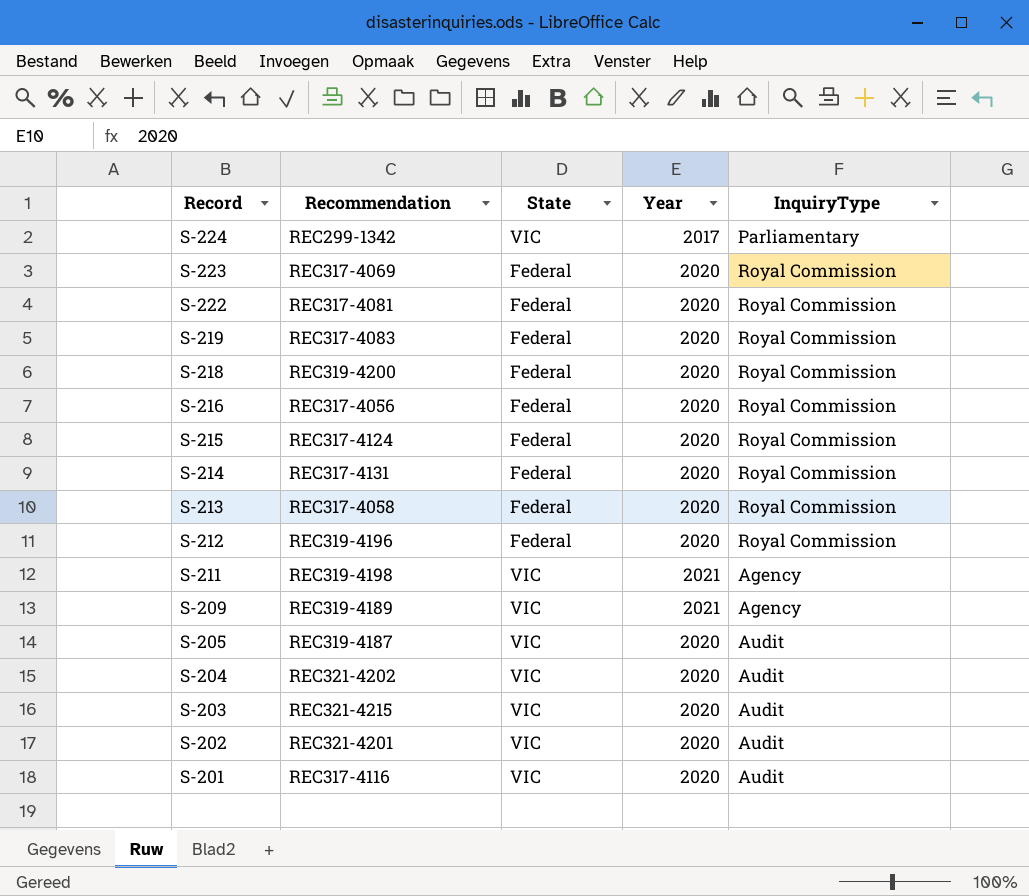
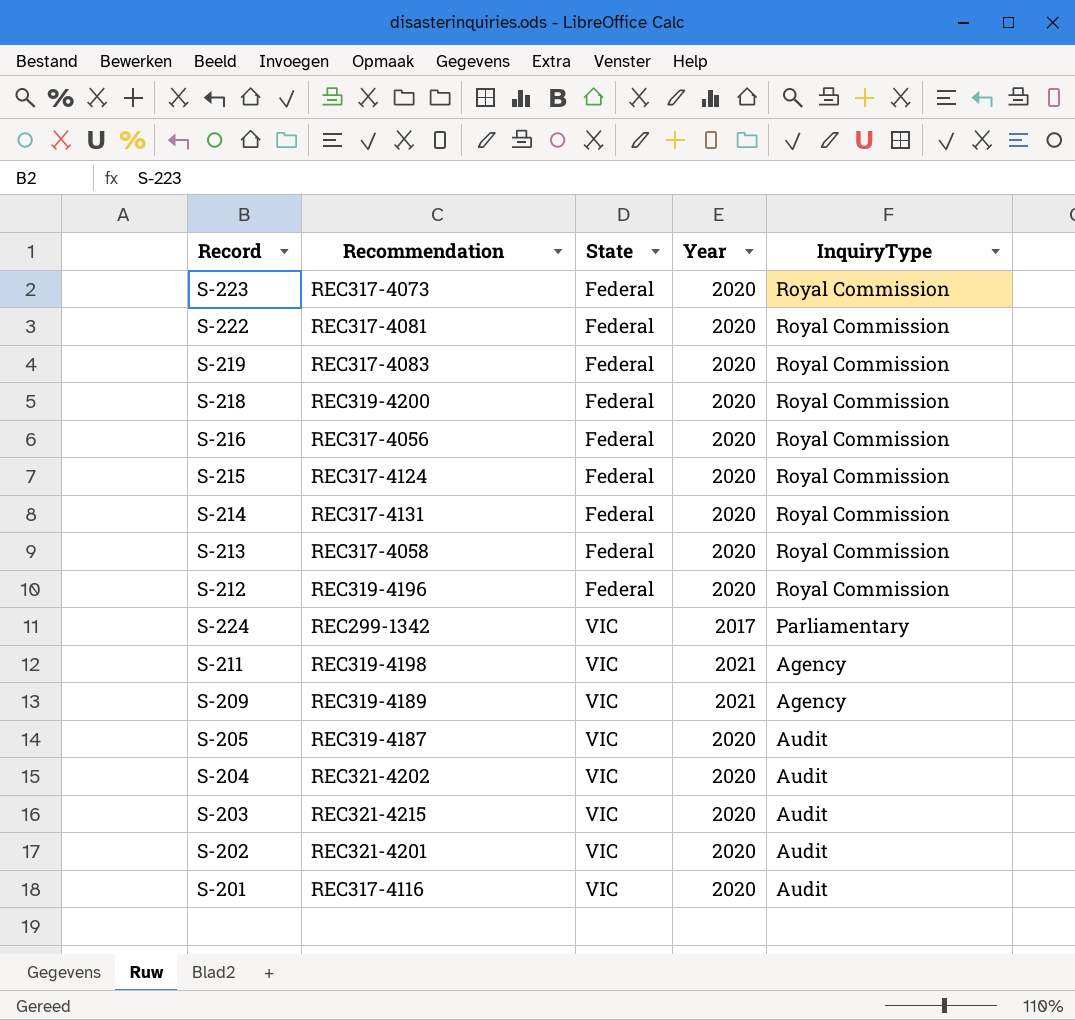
row order: Record descending -> State ascending
S-223 | Recommendation: REC317-4069 -> REC317-4073

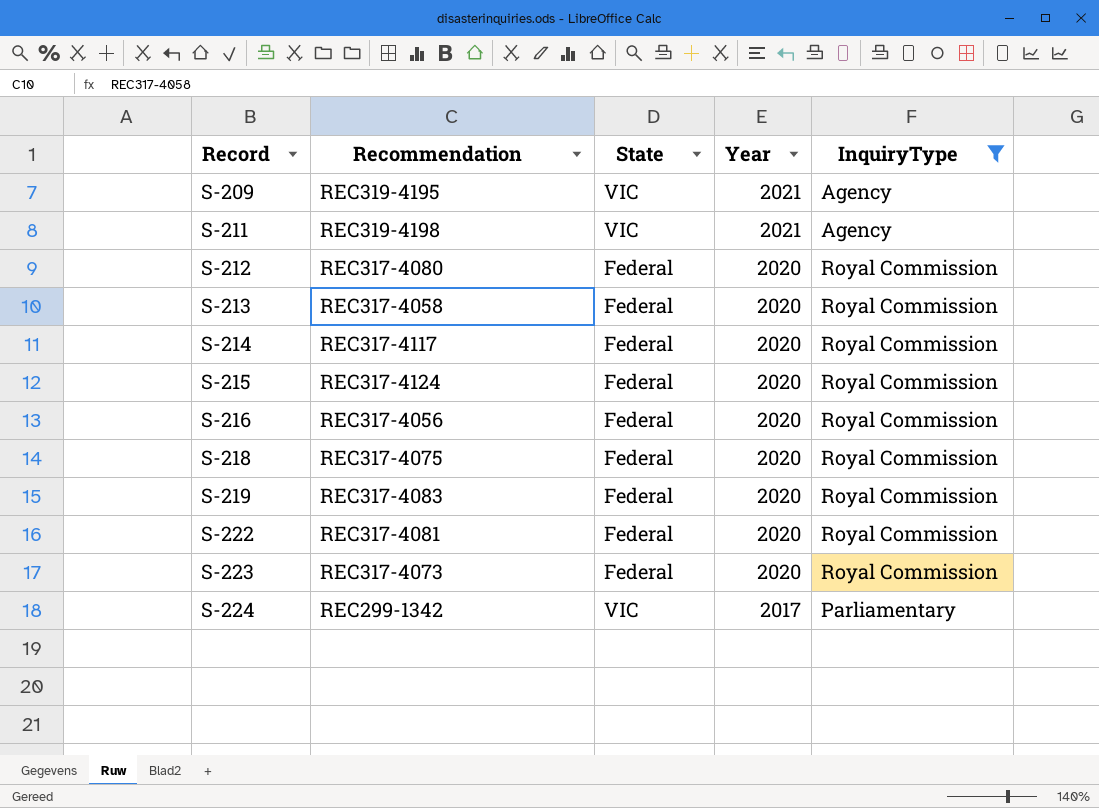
filter: none -> InquiryType != Audit
row order: State ascending -> Record ascending
S-209 | Recommendation: REC319-4189 -> REC319-4195
S-212 | Recommendation: REC319-4196 -> REC317-4080
S-214 | Recommendation: REC317-4131 -> REC317-4117
S-218 | Recommendation: REC319-4200 -> REC317-4075

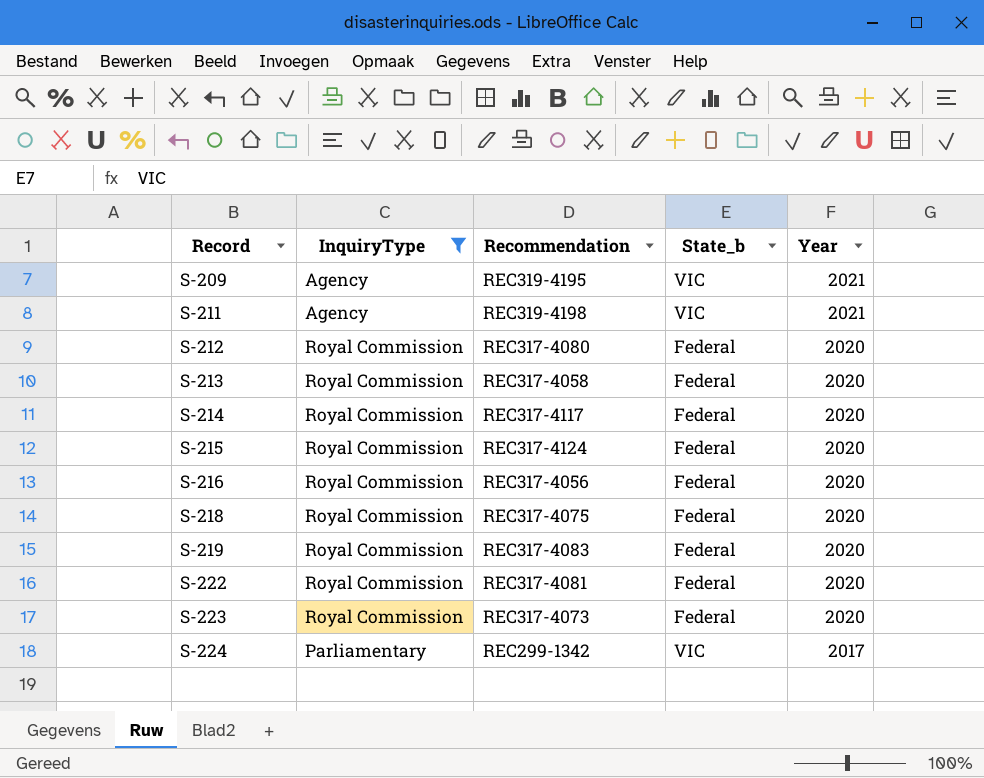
column InquiryType | position: 5 -> 2
column name: State -> State_b

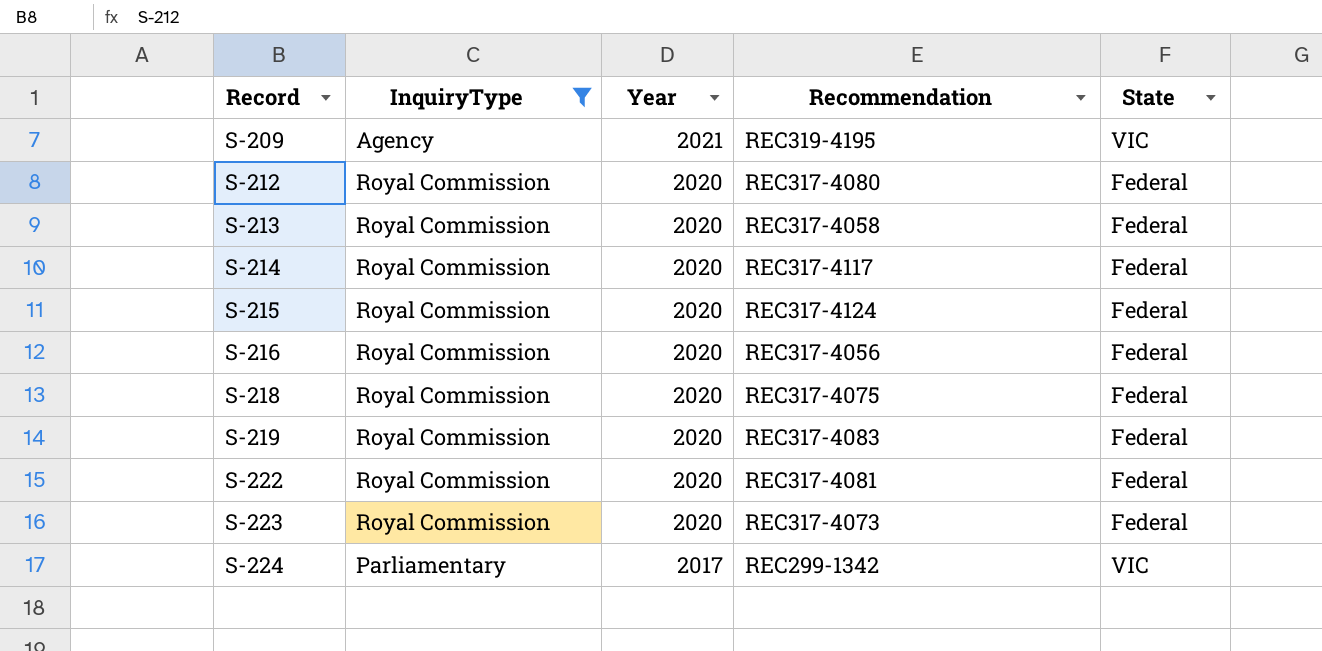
column Year | position: 5 -> 3
column name: State_b -> State
row S-211: Agency | REC319-4198 | VIC | 2021 -> none

